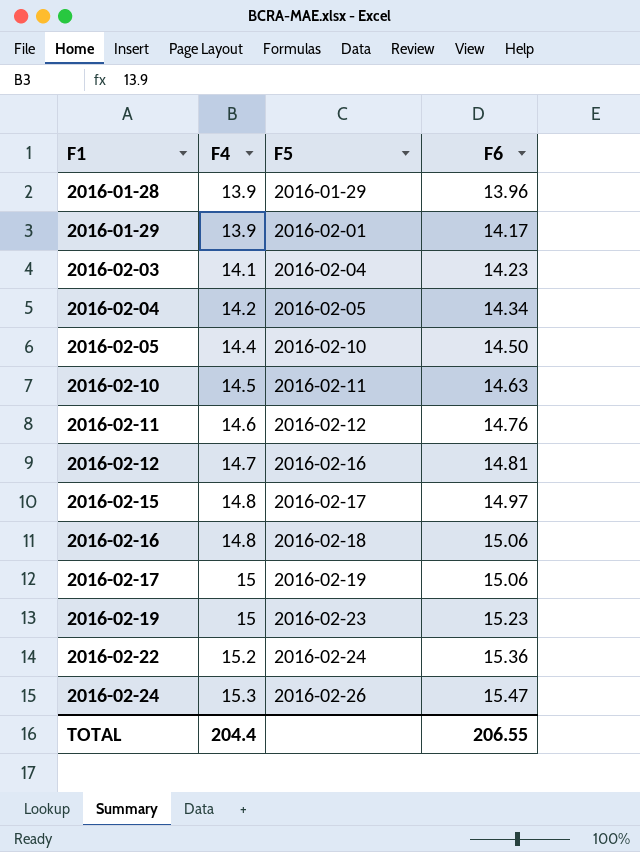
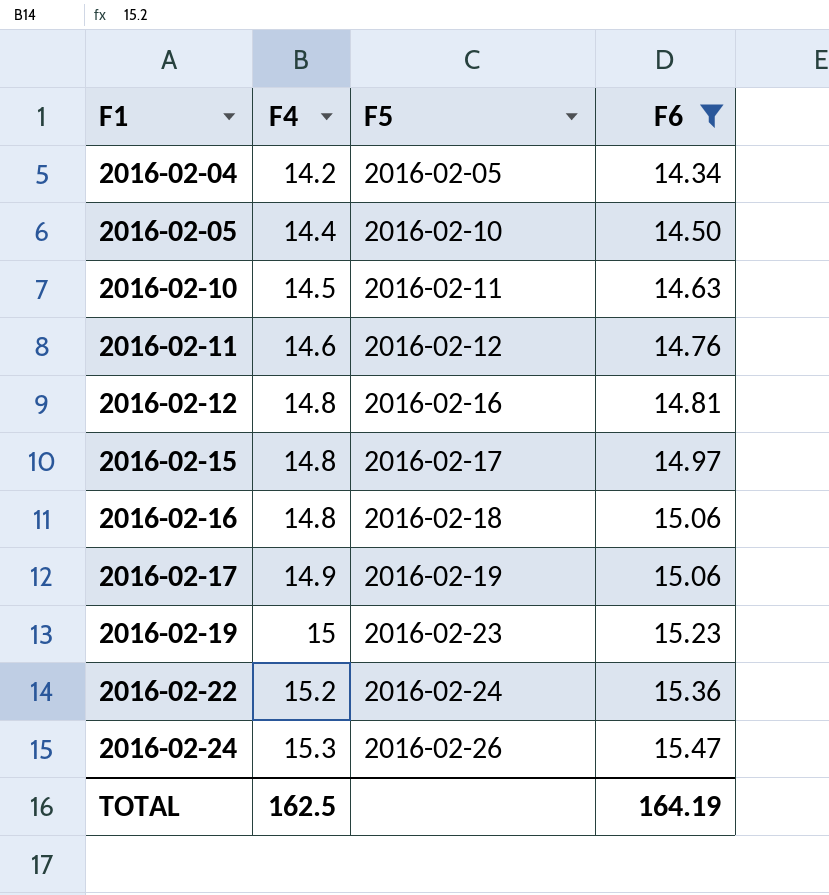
filter: none -> F6 >= 14.34
2016-02-12 | F4: 14.7 -> 14.8
2016-02-17 | F4: 15 -> 14.9
TOTAL | F4: 204.4 -> 162.5
TOTAL | F6: 206.55 -> 164.19

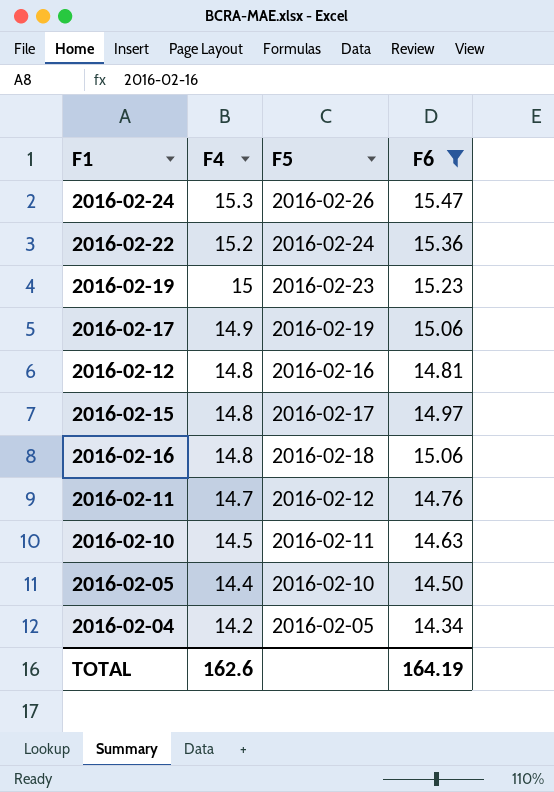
row order: F1 ascending -> F4 descending
2016-02-11 | F4: 14.6 -> 14.7
TOTAL | F4: 162.5 -> 162.6

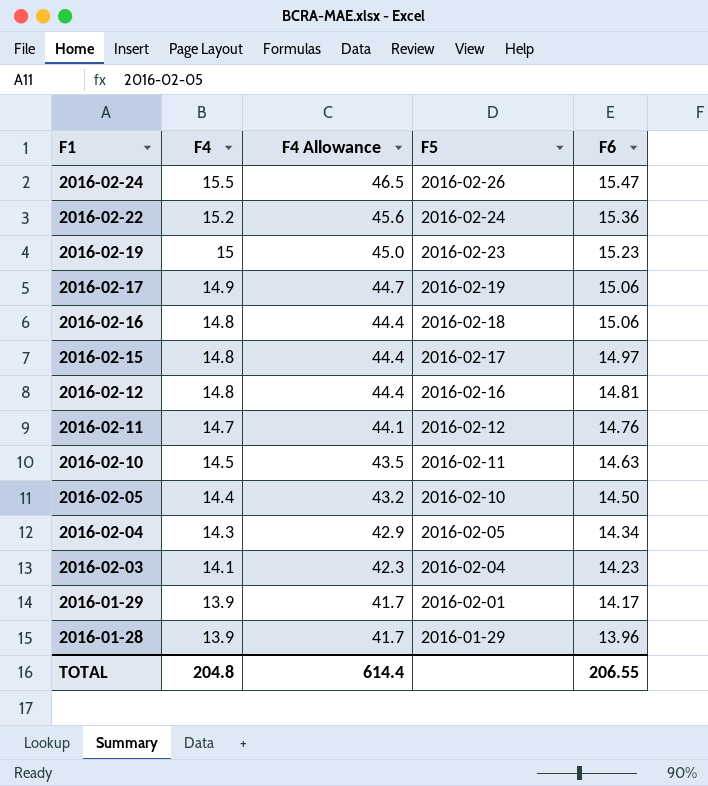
filter: F6 >= 14.34 -> none
row order: F4 descending -> F1 descending
column F4 Allowance | formula: none -> [F4] * 3
2016-02-24 | F4: 15.3 -> 15.5
2016-02-04 | F4: 14.2 -> 14.3
TOTAL | F4: 162.6 -> 204.8
TOTAL | F6: 164.19 -> 206.55

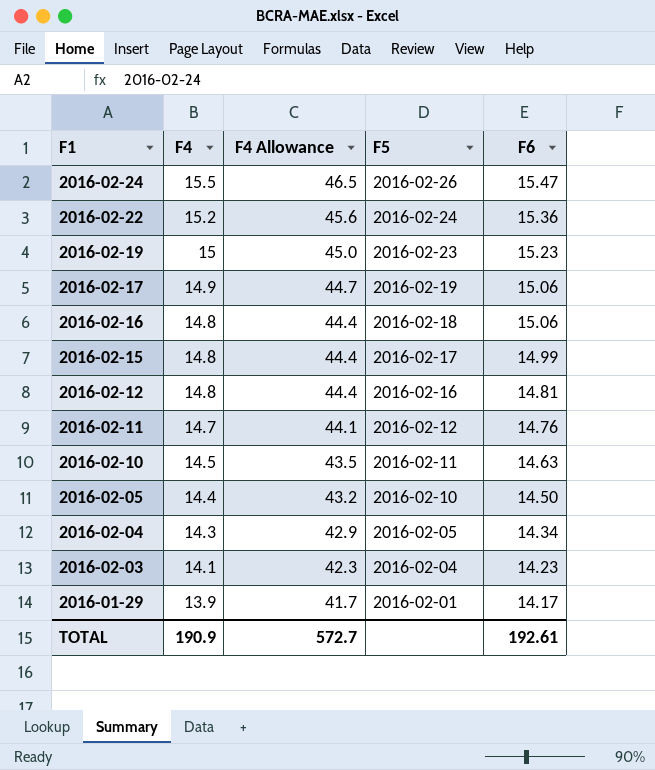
row 2016-01-28: 13.9 | 41.7 | 2016-01-29 | 13.96 -> none
2016-02-15 | F6: 14.97 -> 14.99
TOTAL | F4: 204.8 -> 190.9
TOTAL | F4 Allowance: 614.4 -> 572.7
TOTAL | F6: 206.55 -> 192.61

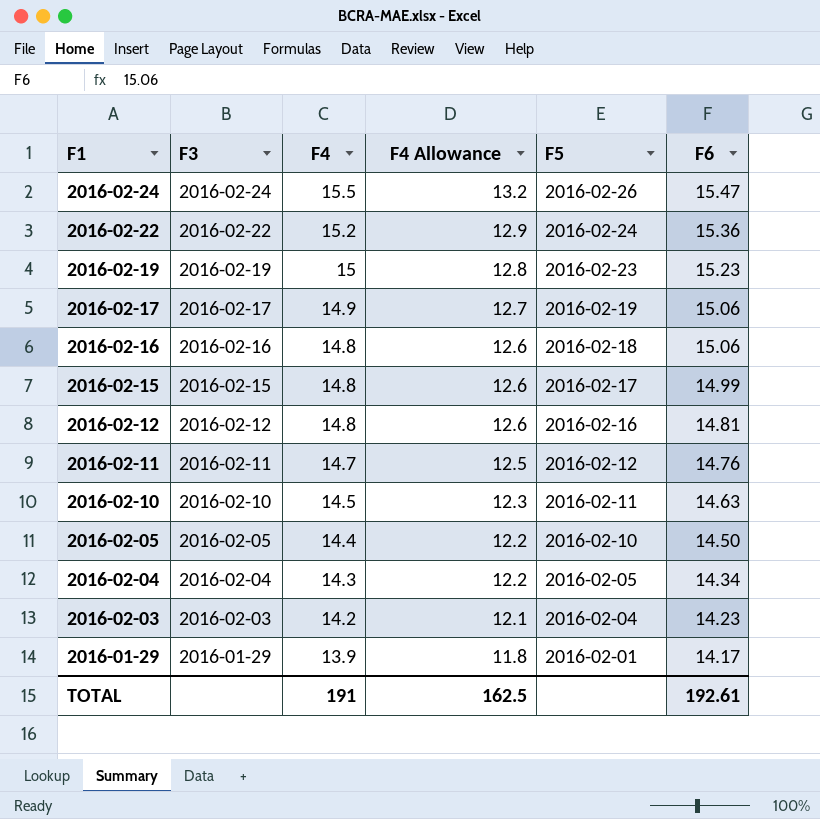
column F3 | position: none -> 2
column F4 Allowance | formula: [F4] * 3 -> [F4] * 0.85
2016-02-03 | F4: 14.1 -> 14.2
TOTAL | F4: 190.9 -> 191
TOTAL | F4 Allowance: 572.7 -> 162.5

